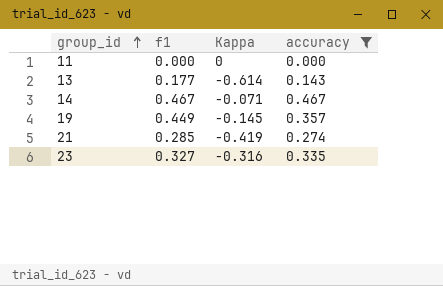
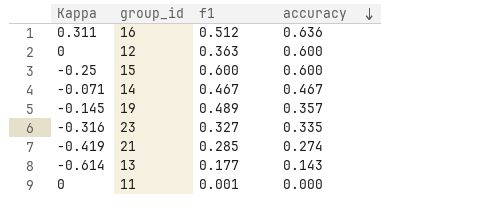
filter: accuracy <= 0.467 -> none
row order: group_id ascending -> accuracy descending
column Kappa | position: 3 -> 1
19 | f1: 0.449 -> 0.489
11 | f1: 0.000 -> 0.001

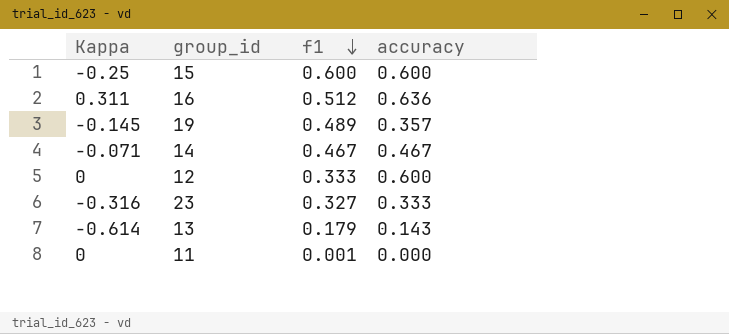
row order: accuracy descending -> f1 descending
row 21: -0.419 | 0.285 | 0.274 -> none
12 | f1: 0.363 -> 0.333
23 | accuracy: 0.335 -> 0.333
13 | f1: 0.177 -> 0.179

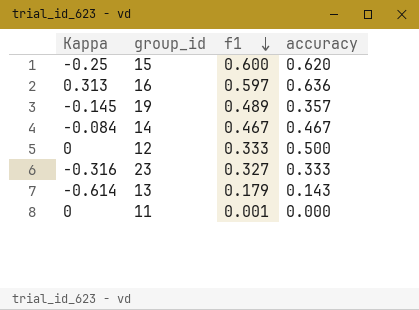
15 | accuracy: 0.600 -> 0.620
16 | Kappa: 0.311 -> 0.313
16 | f1: 0.512 -> 0.597
14 | Kappa: -0.071 -> -0.084
12 | accuracy: 0.600 -> 0.500

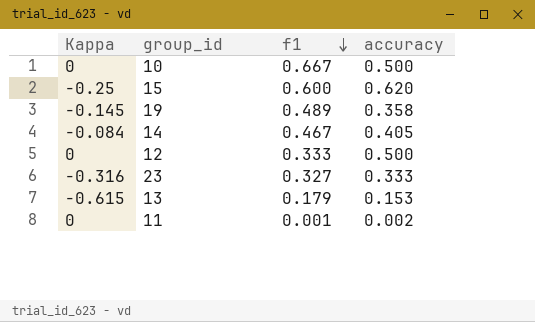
row 16: 0.313 | 0.597 | 0.636 -> none
row 10: none -> 0 | 0.667 | 0.500
19 | accuracy: 0.357 -> 0.358
14 | accuracy: 0.467 -> 0.405
13 | Kappa: -0.614 -> -0.615
13 | accuracy: 0.143 -> 0.153
11 | accuracy: 0.000 -> 0.002

